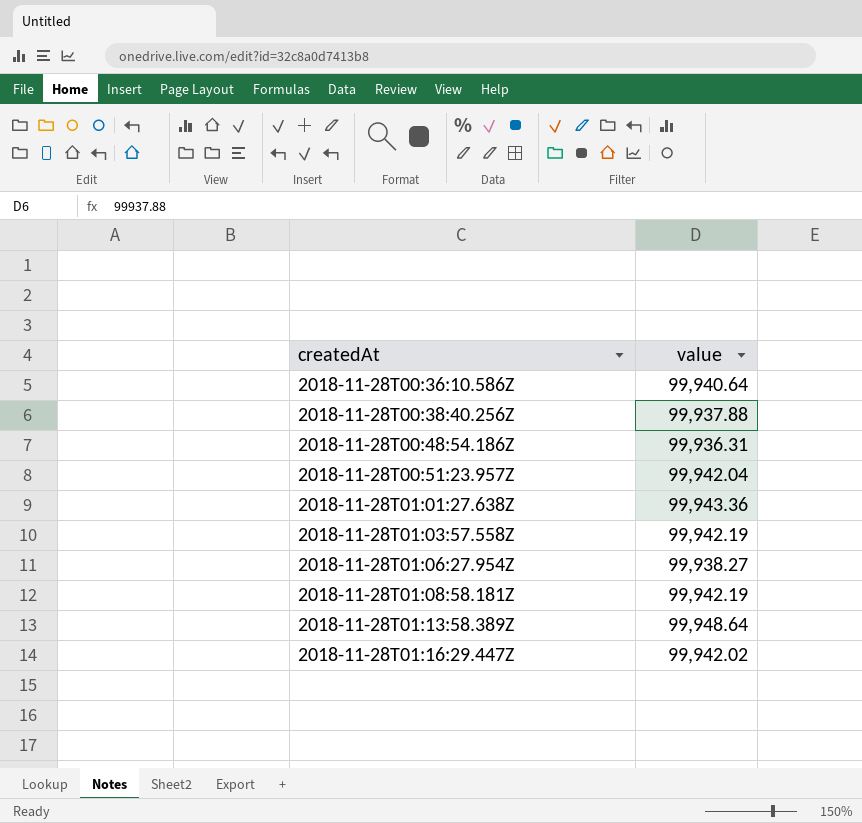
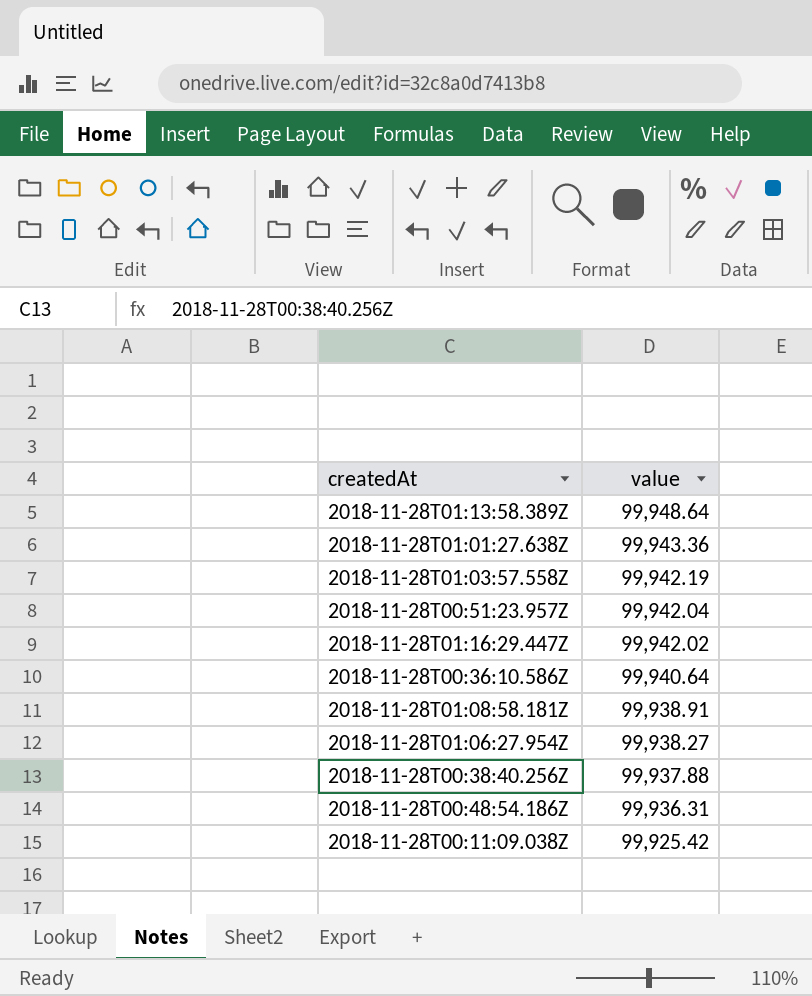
row order: createdAt ascending -> value descending
2018-11-28T01:08:58.181Z | value: 99,942.19 -> 99,938.91
row 2018-11-28T00:11:09.038Z: none -> 99,925.42

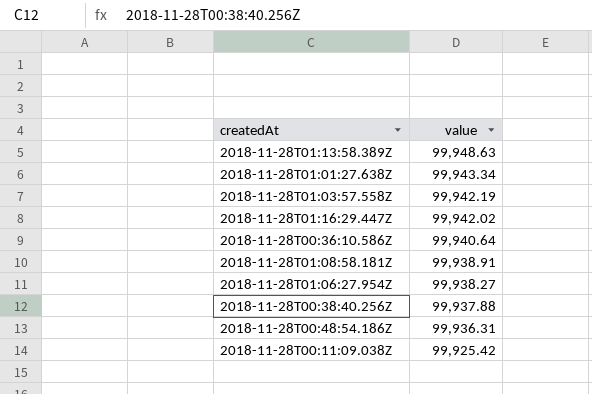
row 2018-11-28T00:51:23.957Z: 99,942.04 -> none
2018-11-28T01:13:58.389Z | value: 99,948.64 -> 99,948.63
2018-11-28T01:01:27.638Z | value: 99,943.36 -> 99,943.34

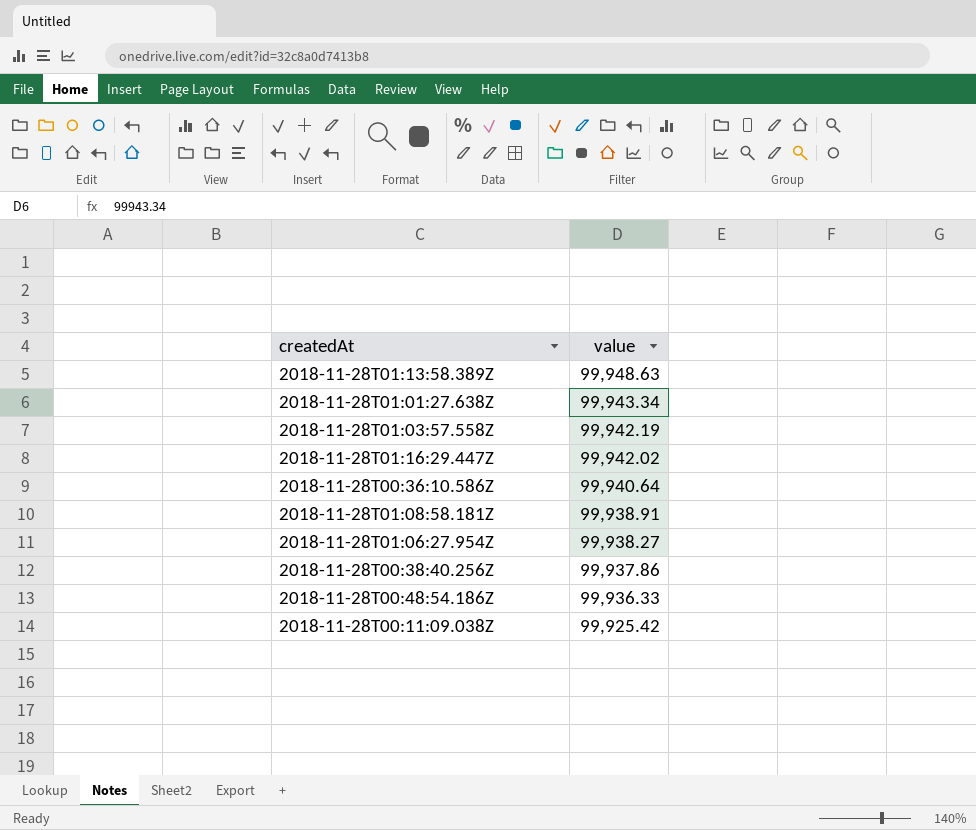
2018-11-28T00:38:40.256Z | value: 99,937.88 -> 99,937.86
2018-11-28T00:48:54.186Z | value: 99,936.31 -> 99,936.33

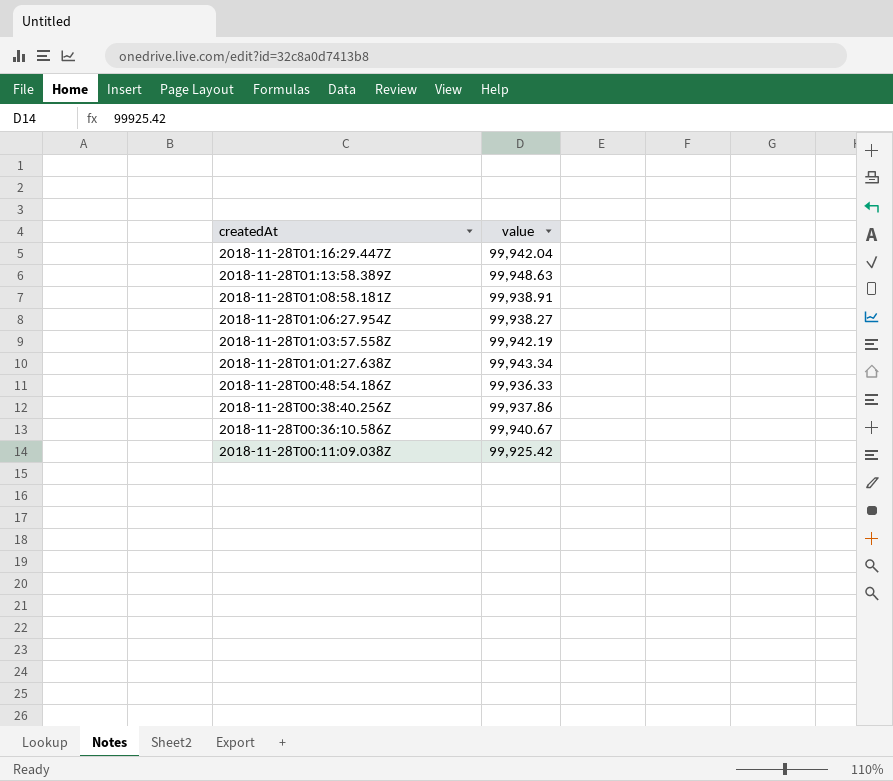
row order: value descending -> createdAt descending
2018-11-28T01:16:29.447Z | value: 99,942.02 -> 99,942.04
2018-11-28T00:36:10.586Z | value: 99,940.64 -> 99,940.67

